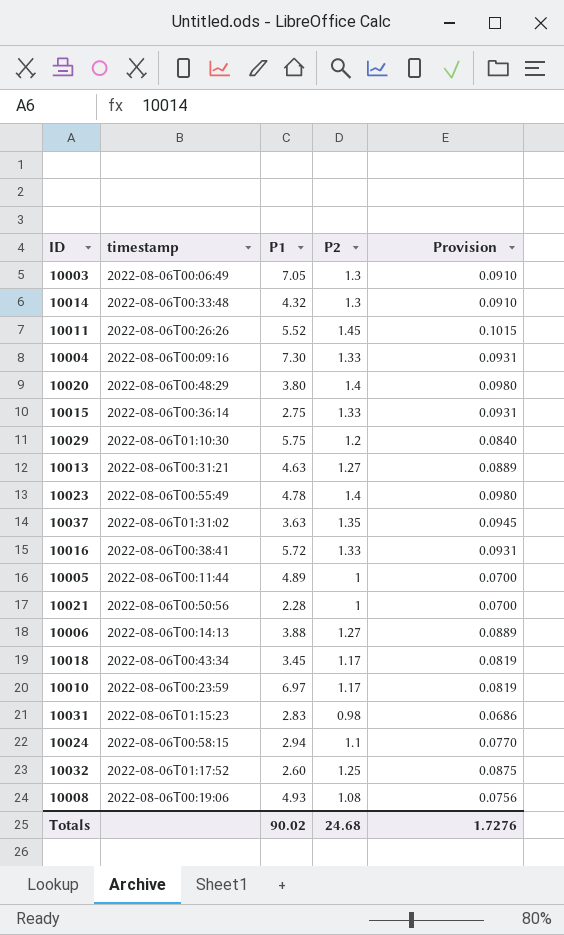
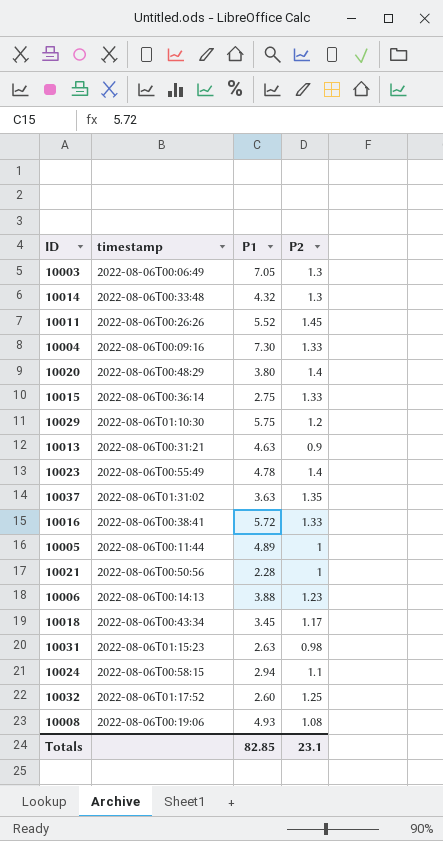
column Provision | formula: [P2] * 0.07 -> none
row 10010: 2022-08-06T00:23:59 | 6.97 | 1.17 | 0.0819 -> none
10013 | P2: 1.27 -> 0.9
10006 | P2: 1.27 -> 1.23
10031 | P1: 2.83 -> 2.63
Totals | P1: 90.02 -> 82.85
Totals | P2: 24.68 -> 23.1

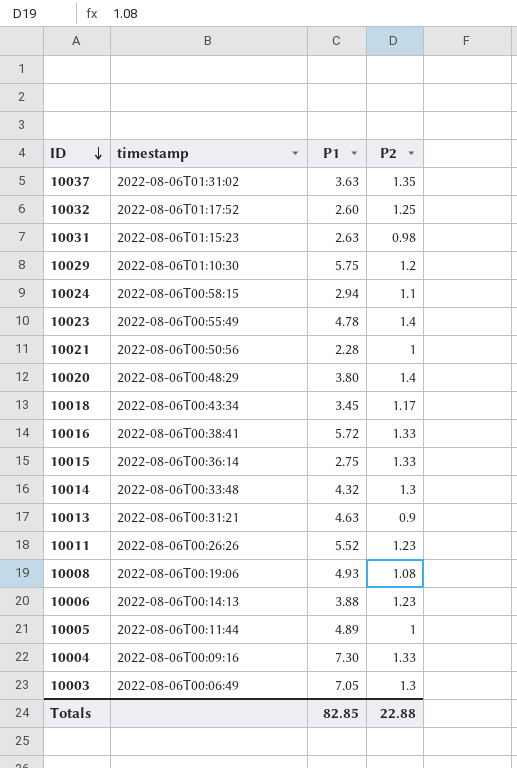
row order: none -> ID descending
10011 | P2: 1.45 -> 1.23
Totals | P2: 23.1 -> 22.88

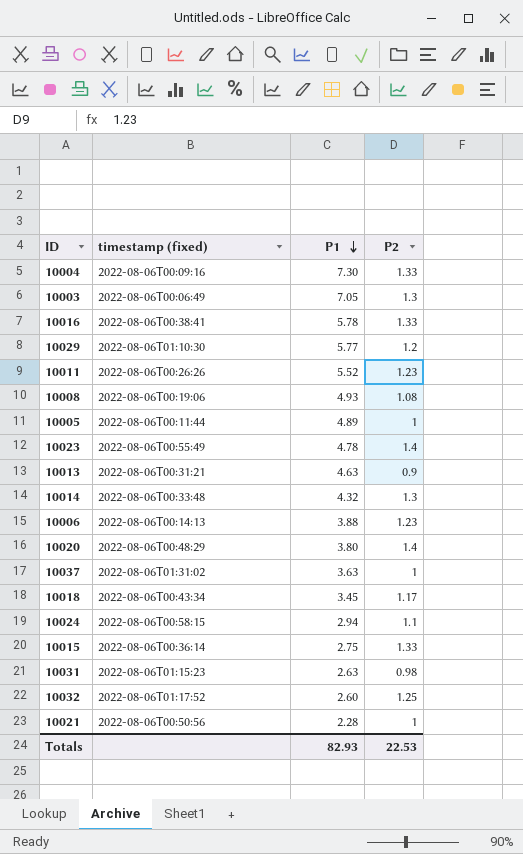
row order: ID descending -> P1 descending
column name: timestamp -> timestamp (fixed)
10016 | P1: 5.72 -> 5.78
10029 | P1: 5.75 -> 5.77
10037 | P2: 1.35 -> 1
Totals | P1: 82.85 -> 82.93
Totals | P2: 22.88 -> 22.53

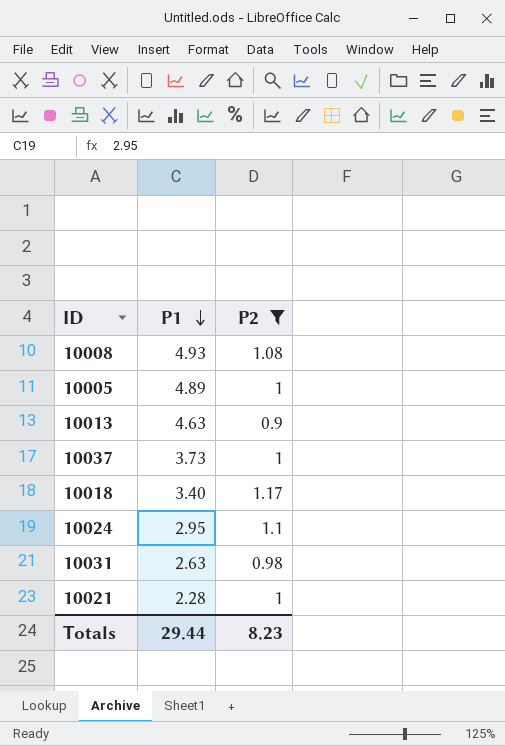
filter: none -> P2 <= 1.17
column timestamp (fixed) | position: 2 -> none
10037 | P1: 3.63 -> 3.73
10018 | P1: 3.45 -> 3.40
10024 | P1: 2.94 -> 2.95
Totals | P1: 82.93 -> 29.44
Totals | P2: 22.53 -> 8.23

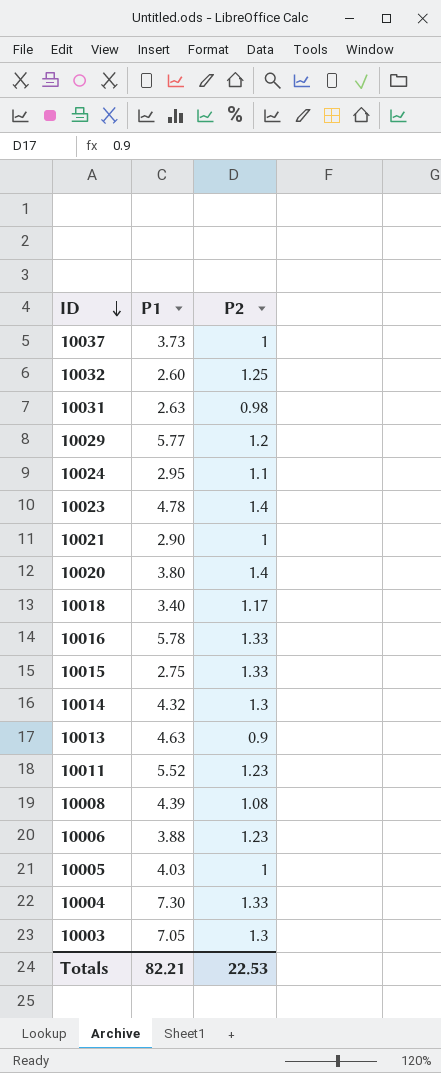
filter: P2 <= 1.17 -> none
row order: P1 descending -> ID descending
10021 | P1: 2.28 -> 2.90
10008 | P1: 4.93 -> 4.39
10005 | P1: 4.89 -> 4.03
Totals | P1: 29.44 -> 82.21
Totals | P2: 8.23 -> 22.53

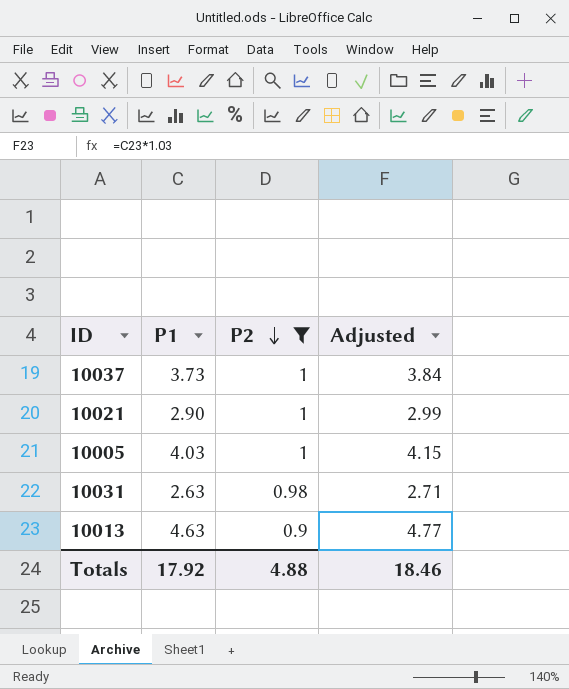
filter: none -> P2 <= 1
row order: ID descending -> P2 descending
column Adjusted | formula: none -> [P1] * 1.03
Totals | P1: 82.21 -> 17.92
Totals | P2: 22.53 -> 4.88

